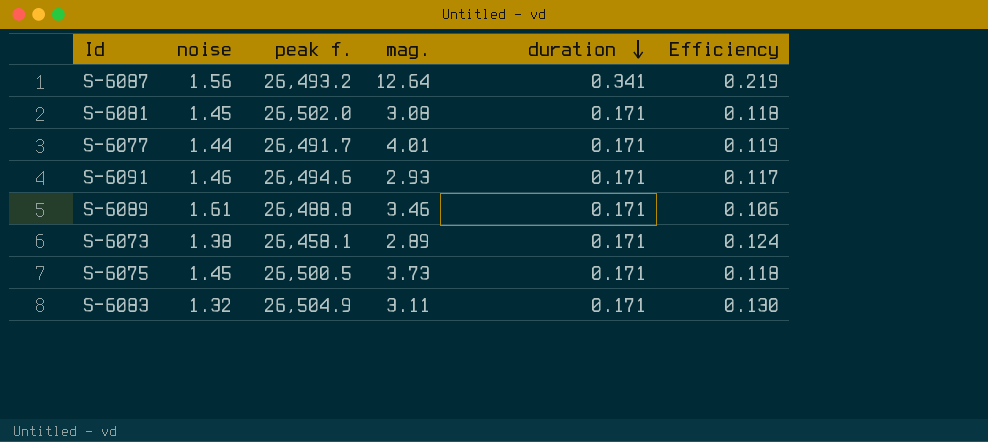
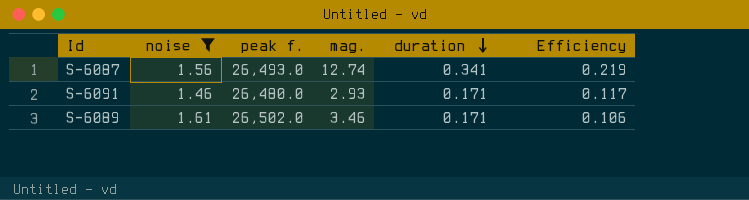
filter: none -> noise >= 1.46
S-6087 | peak f.: 26,493.2 -> 26,493.0
S-6087 | mag.: 12.64 -> 12.74
S-6091 | peak f.: 26,494.6 -> 26,480.0
S-6089 | peak f.: 26,488.8 -> 26,502.0

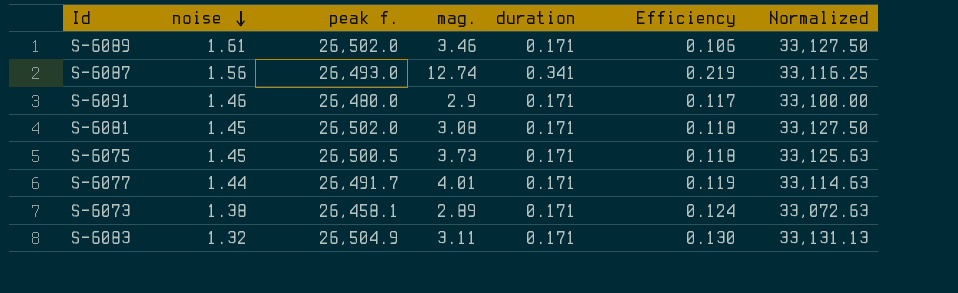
filter: noise >= 1.46 -> none
row order: duration descending -> noise descending
column Normalized | formula: none -> [peak f.] * 1.25
S-6091 | mag.: 2.93 -> 2.9

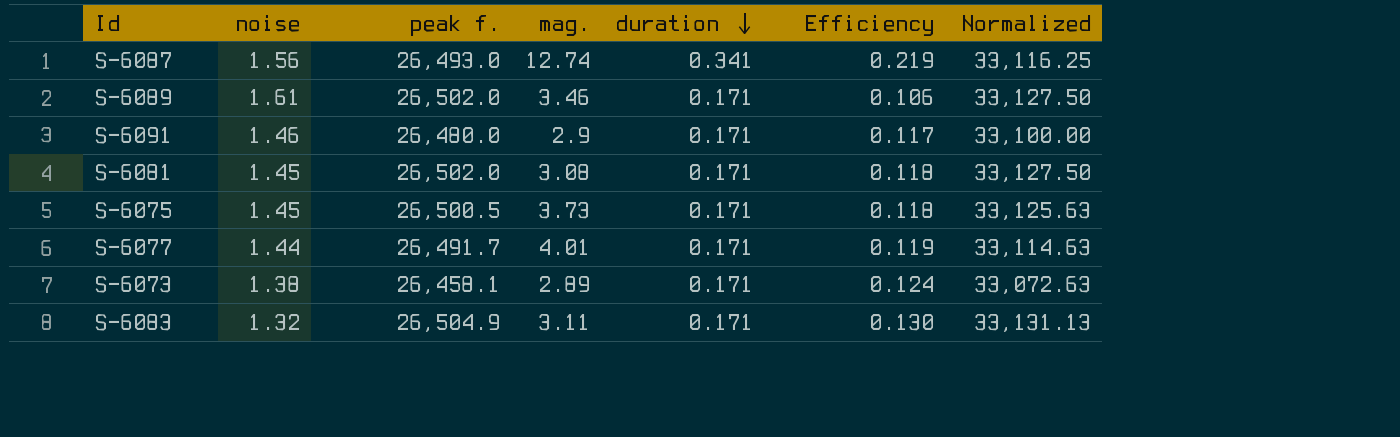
row order: noise descending -> duration descending

